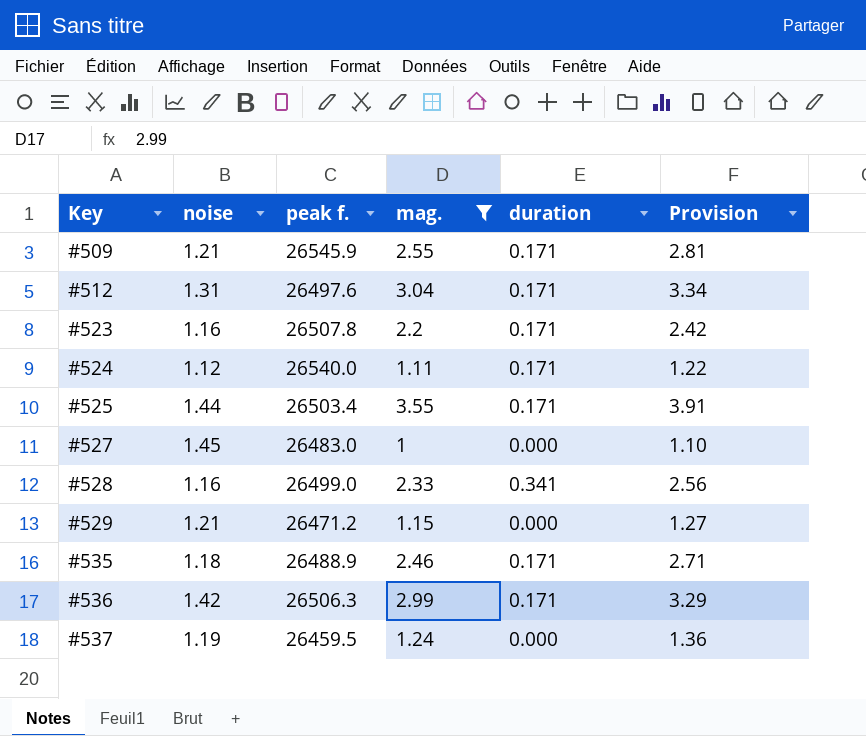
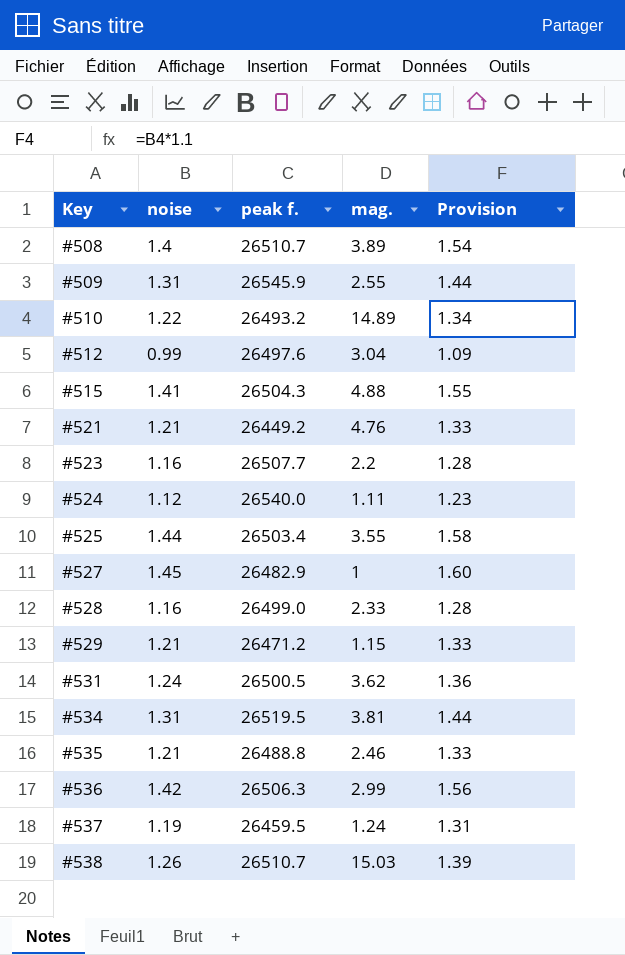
filter: mag. <= 3.55 -> none
column duration | position: 5 -> none
column Provision | formula: [mag.] * 1.1 -> [noise] * 1.1
#509 | noise: 1.21 -> 1.31
#512 | noise: 1.31 -> 0.99
#523 | peak f.: 26507.8 -> 26507.7
#527 | peak f.: 26483.0 -> 26482.9
#535 | noise: 1.18 -> 1.21
#535 | peak f.: 26488.9 -> 26488.8

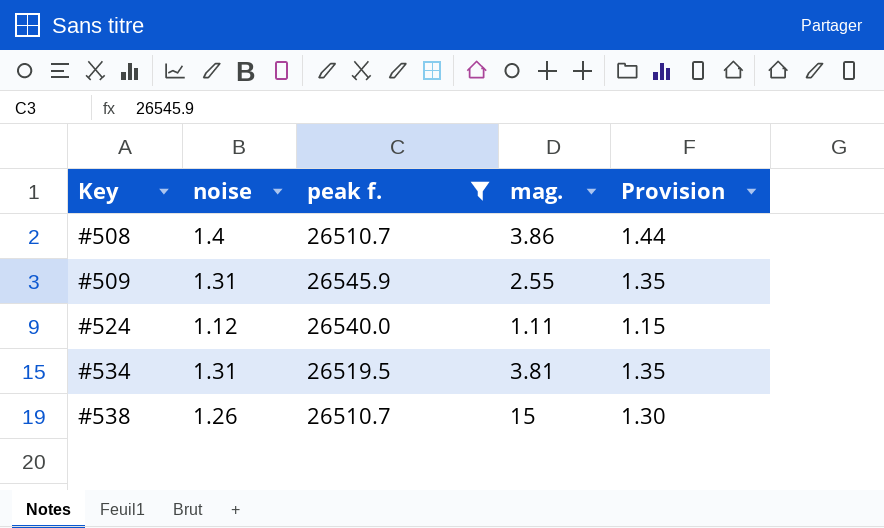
filter: none -> peak f. >= 26510.7
column Provision | formula: [noise] * 1.1 -> [noise] * 1.03
#508 | mag.: 3.89 -> 3.86
#538 | mag.: 15.03 -> 15

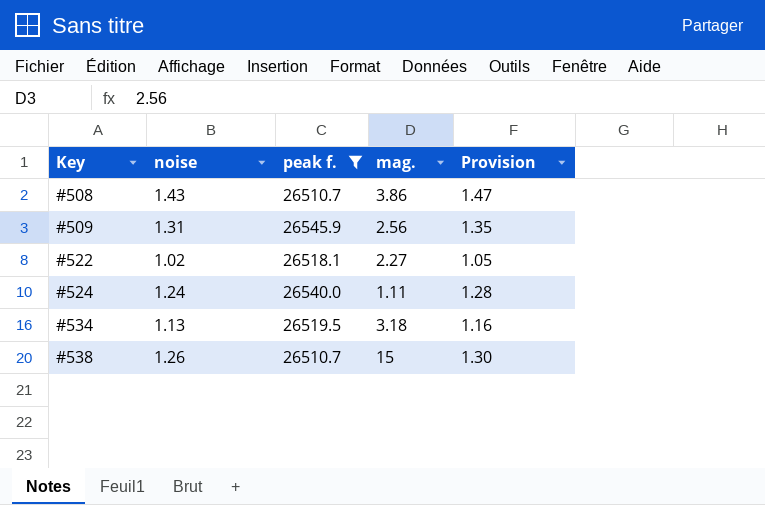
#508 | noise: 1.4 -> 1.43
#508 | Provision: 1.44 -> 1.47
#509 | mag.: 2.55 -> 2.56
row #522: none -> 1.02 | 26518.1 | 2.27 | 1.05
#524 | noise: 1.12 -> 1.24
#524 | Provision: 1.15 -> 1.28
#534 | noise: 1.31 -> 1.13
#534 | mag.: 3.81 -> 3.18
#534 | Provision: 1.35 -> 1.16

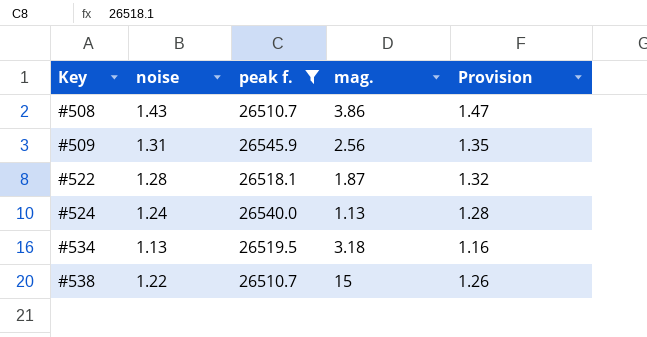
#522 | noise: 1.02 -> 1.28
#522 | mag.: 2.27 -> 1.87
#522 | Provision: 1.05 -> 1.32
#524 | mag.: 1.11 -> 1.13
#538 | noise: 1.26 -> 1.22
#538 | Provision: 1.30 -> 1.26

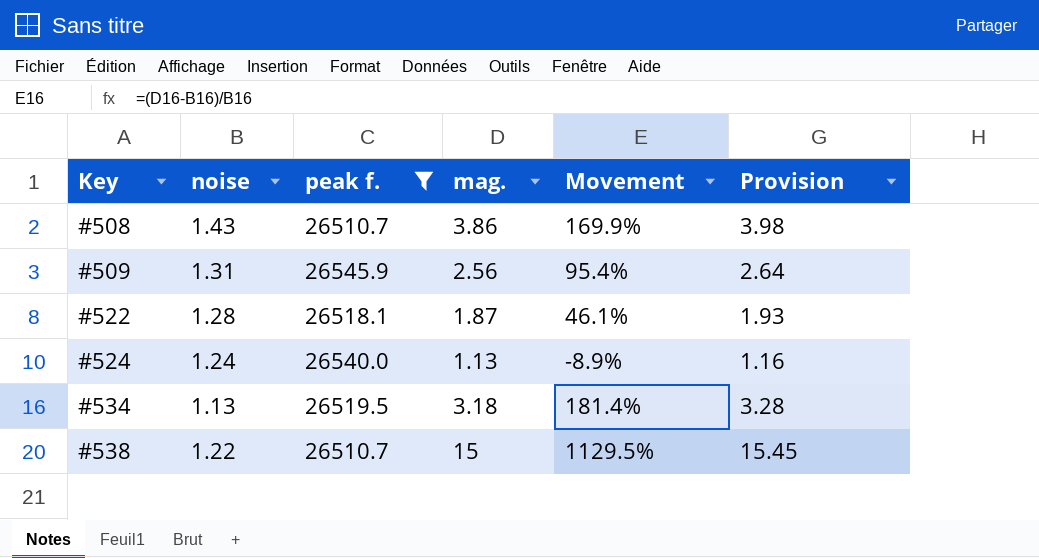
column Movement | formula: none -> ([mag.] - [noise]) / [noise]
column Provision | formula: [noise] * 1.03 -> [mag.] * 1.03

